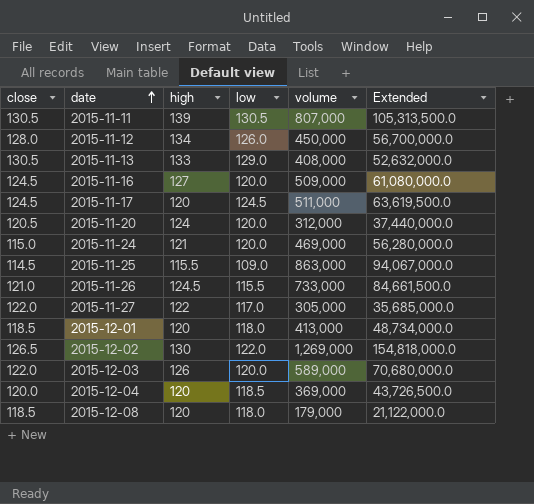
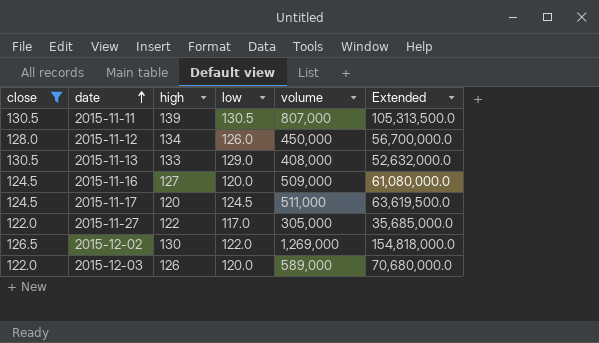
filter: none -> close >= 122.0

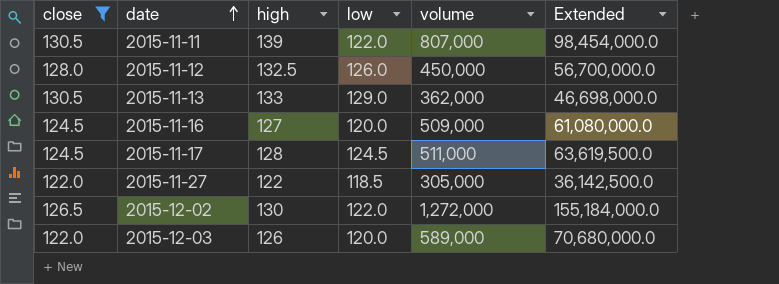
2015-11-11 | low: 130.5 -> 122.0
2015-11-11 | Extended: 105,313,500.0 -> 98,454,000.0
2015-11-12 | high: 134 -> 132.5
2015-11-13 | volume: 408,000 -> 362,000
2015-11-13 | Extended: 52,632,000.0 -> 46,698,000.0
2015-11-17 | high: 120 -> 128
2015-11-27 | low: 117.0 -> 118.5
2015-11-27 | Extended: 35,685,000.0 -> 36,142,500.0
2015-12-02 | volume: 1,269,000 -> 1,272,000
2015-12-02 | Extended: 154,818,000.0 -> 155,184,000.0

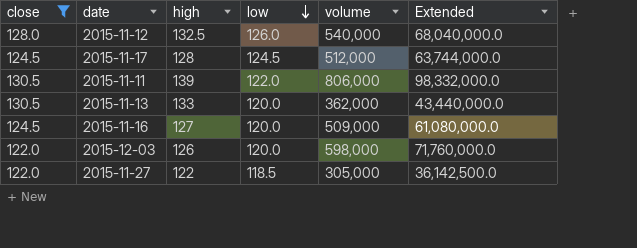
row order: date ascending -> low descending
row 2015-12-02: 126.5 | 130 | 122.0 | 1,272,000 | 155,184,000.0 -> none
2015-11-12 | volume: 450,000 -> 540,000
2015-11-12 | Extended: 56,700,000.0 -> 68,040,000.0
2015-11-17 | volume: 511,000 -> 512,000
2015-11-17 | Extended: 63,619,500.0 -> 63,744,000.0
2015-11-11 | volume: 807,000 -> 806,000
2015-11-11 | Extended: 98,454,000.0 -> 98,332,000.0
2015-11-13 | low: 129.0 -> 120.0
2015-11-13 | Extended: 46,698,000.0 -> 43,440,000.0
2015-12-03 | volume: 589,000 -> 598,000
2015-12-03 | Extended: 70,680,000.0 -> 71,760,000.0

